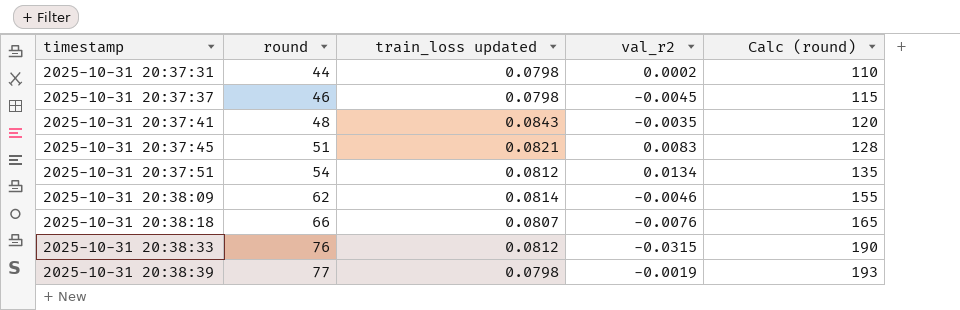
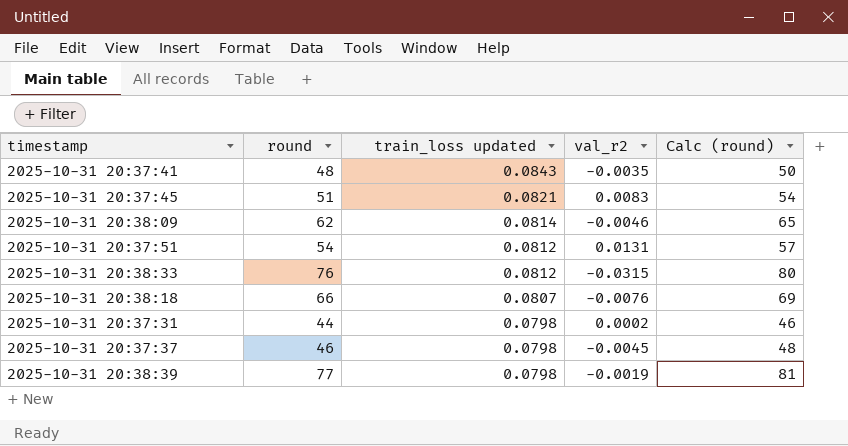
row order: timestamp ascending -> train_loss updated descending
column Calc (round) | formula: [round] * 2.5 -> [round] * 1.05
2025-10-31 20:37:51 | val_r2: 0.0134 -> 0.0131

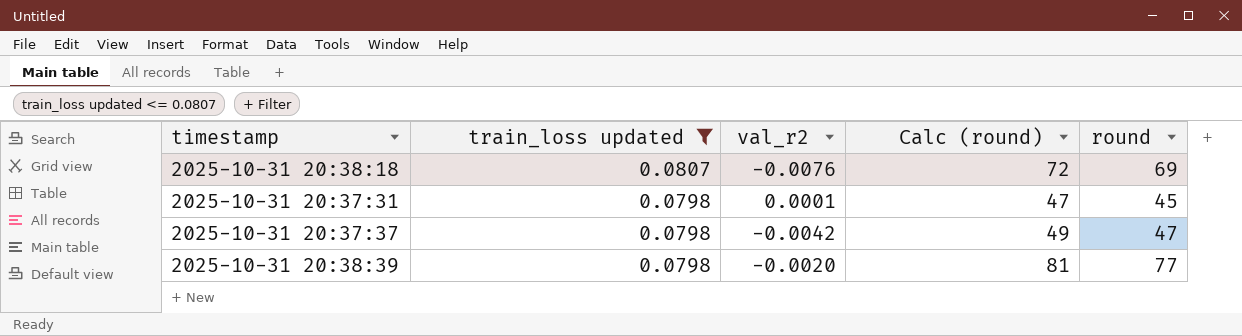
filter: none -> train_loss updated <= 0.0807
column round | position: 2 -> 5
2025-10-31 20:38:18 | Calc (round): 69 -> 72
2025-10-31 20:38:18 | round: 66 -> 69
2025-10-31 20:37:31 | val_r2: 0.0002 -> 0.0001
2025-10-31 20:37:31 | Calc (round): 46 -> 47
2025-10-31 20:37:31 | round: 44 -> 45
2025-10-31 20:37:37 | val_r2: -0.0045 -> -0.0042
2025-10-31 20:37:37 | Calc (round): 48 -> 49
2025-10-31 20:37:37 | round: 46 -> 47
2025-10-31 20:38:39 | val_r2: -0.0019 -> -0.0020

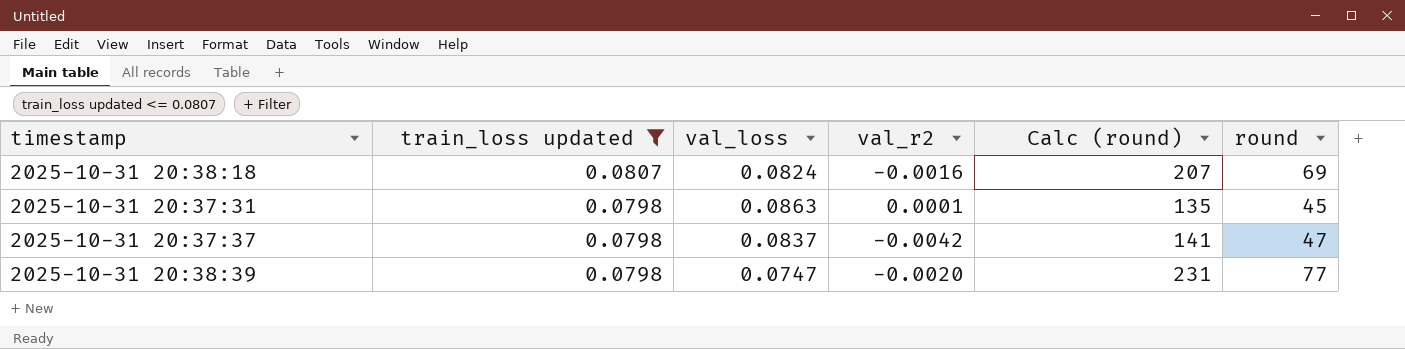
column val_loss | position: none -> 3
column Calc (round) | formula: [round] * 1.05 -> [round] * 3
2025-10-31 20:38:18 | val_r2: -0.0076 -> -0.0016

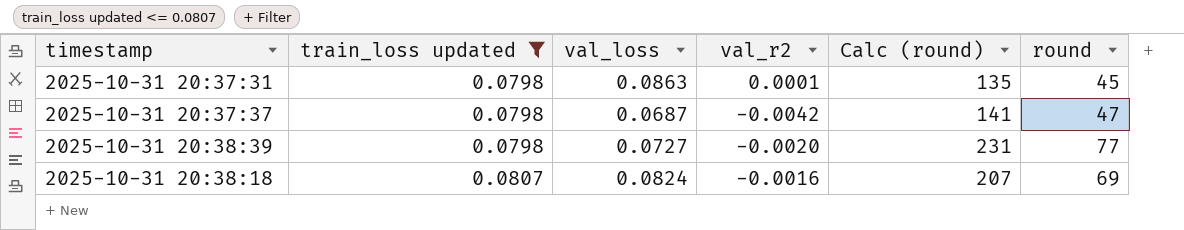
row order: train_loss updated descending -> train_loss updated ascending
2025-10-31 20:37:37 | val_loss: 0.0837 -> 0.0687
2025-10-31 20:38:39 | val_loss: 0.0747 -> 0.0727

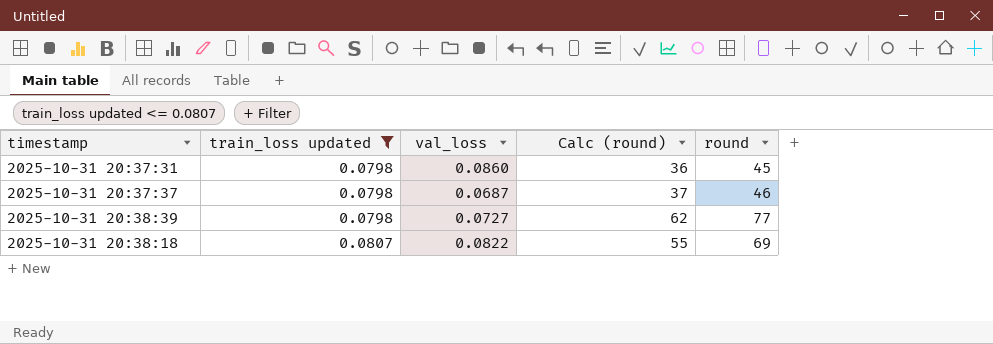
column val_r2 | position: 4 -> none
column Calc (round) | formula: [round] * 3 -> [round] * 0.8
2025-10-31 20:37:31 | val_loss: 0.0863 -> 0.0860
2025-10-31 20:37:37 | round: 47 -> 46
2025-10-31 20:38:18 | val_loss: 0.0824 -> 0.0822

